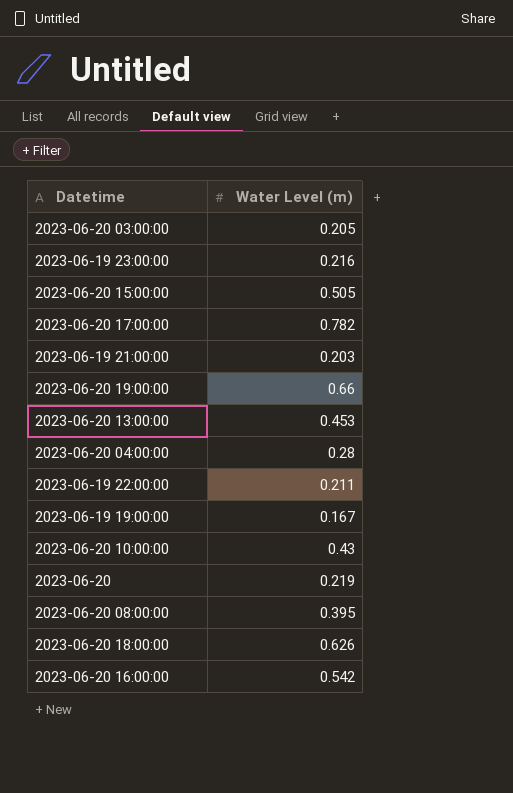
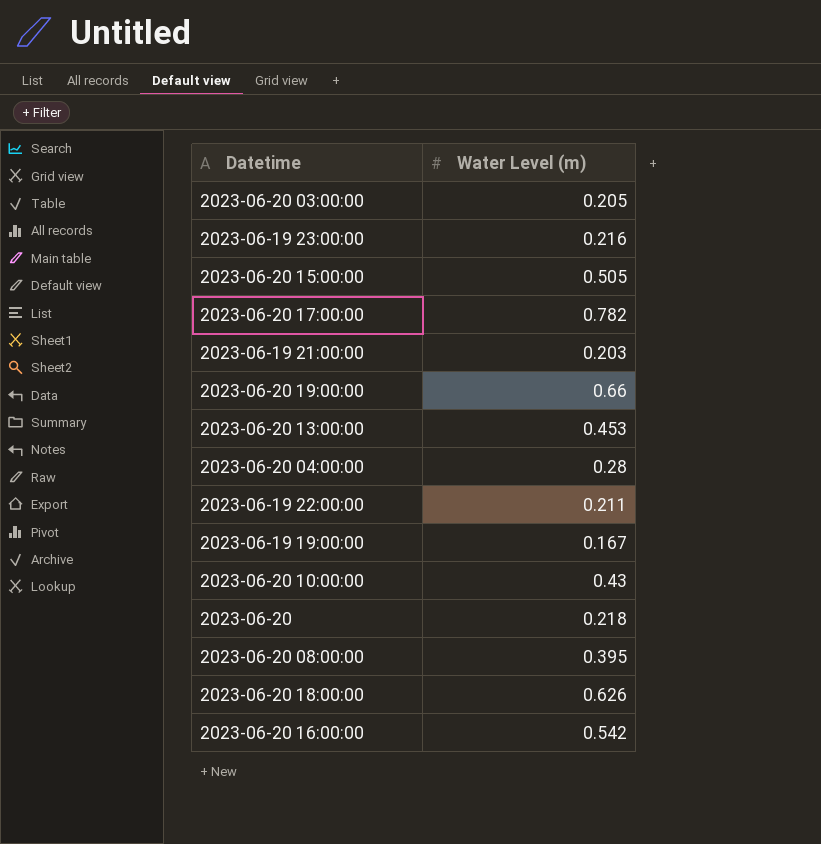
2023-06-20 | Water Level (m): 0.219 -> 0.218

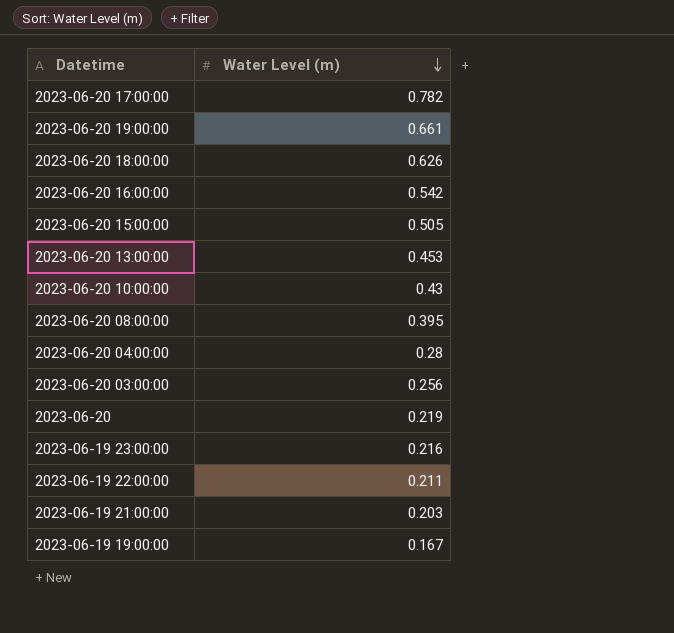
row order: none -> Water Level (m) descending
2023-06-20 19:00:00 | Water Level (m): 0.66 -> 0.661
2023-06-20 03:00:00 | Water Level (m): 0.205 -> 0.256
2023-06-20 | Water Level (m): 0.218 -> 0.219

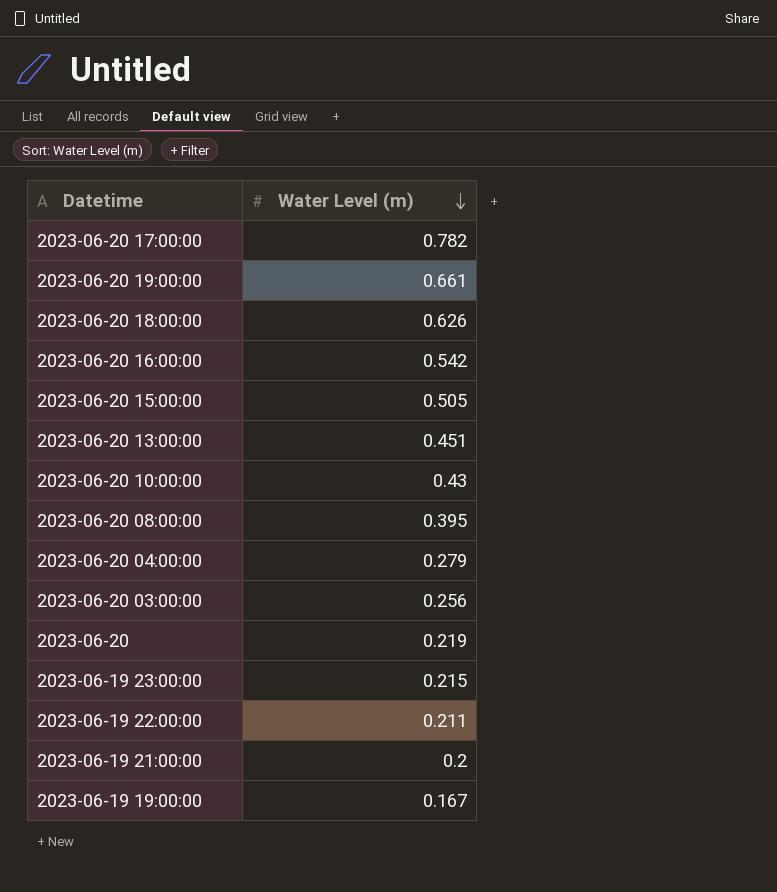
2023-06-20 13:00:00 | Water Level (m): 0.453 -> 0.451
2023-06-20 04:00:00 | Water Level (m): 0.28 -> 0.279
2023-06-19 23:00:00 | Water Level (m): 0.216 -> 0.215
2023-06-19 21:00:00 | Water Level (m): 0.203 -> 0.2

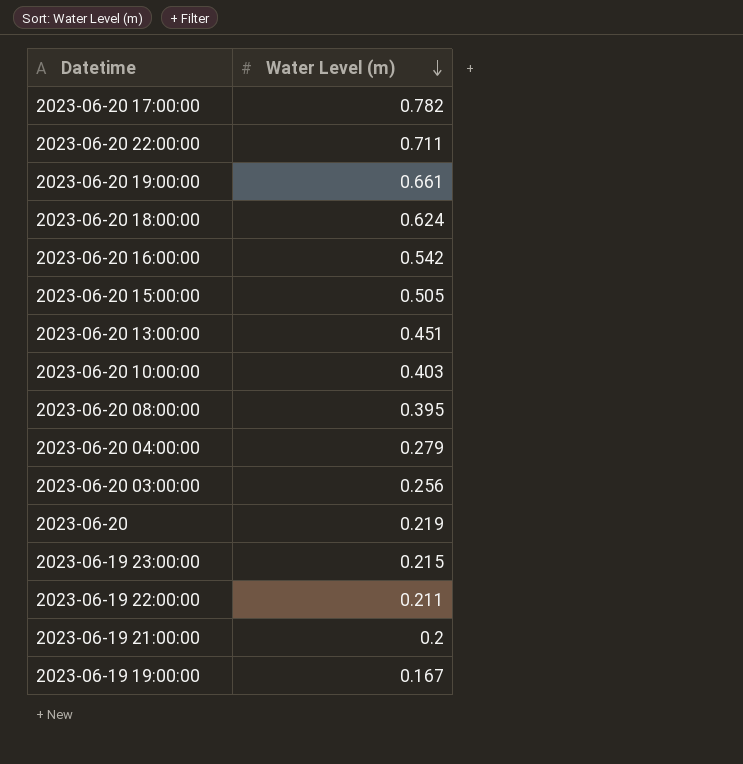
row 2023-06-20 22:00:00: none -> 0.711
2023-06-20 18:00:00 | Water Level (m): 0.626 -> 0.624
2023-06-20 10:00:00 | Water Level (m): 0.43 -> 0.403

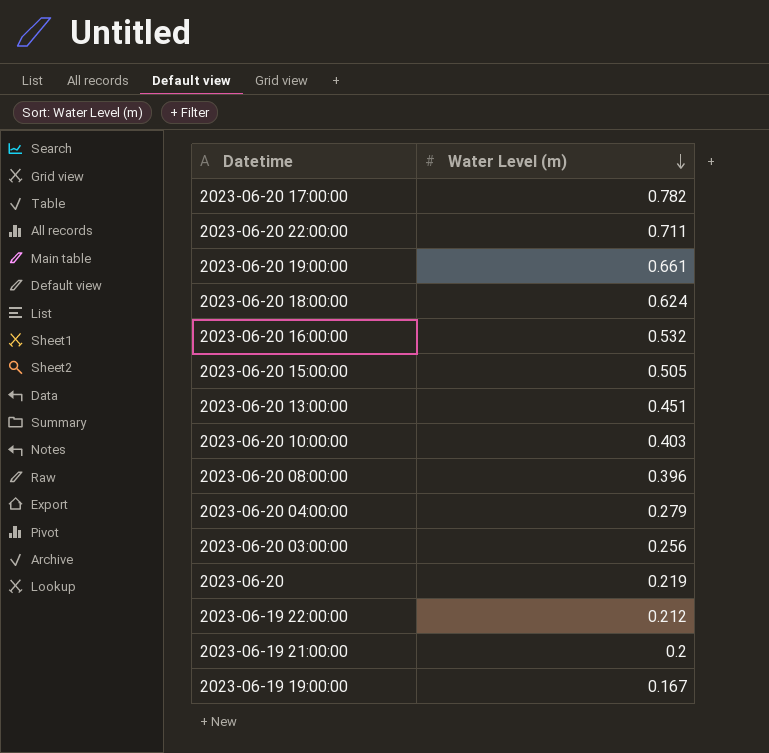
row 2023-06-19 23:00:00: 0.215 -> none
2023-06-20 16:00:00 | Water Level (m): 0.542 -> 0.532
2023-06-20 08:00:00 | Water Level (m): 0.395 -> 0.396
2023-06-19 22:00:00 | Water Level (m): 0.211 -> 0.212

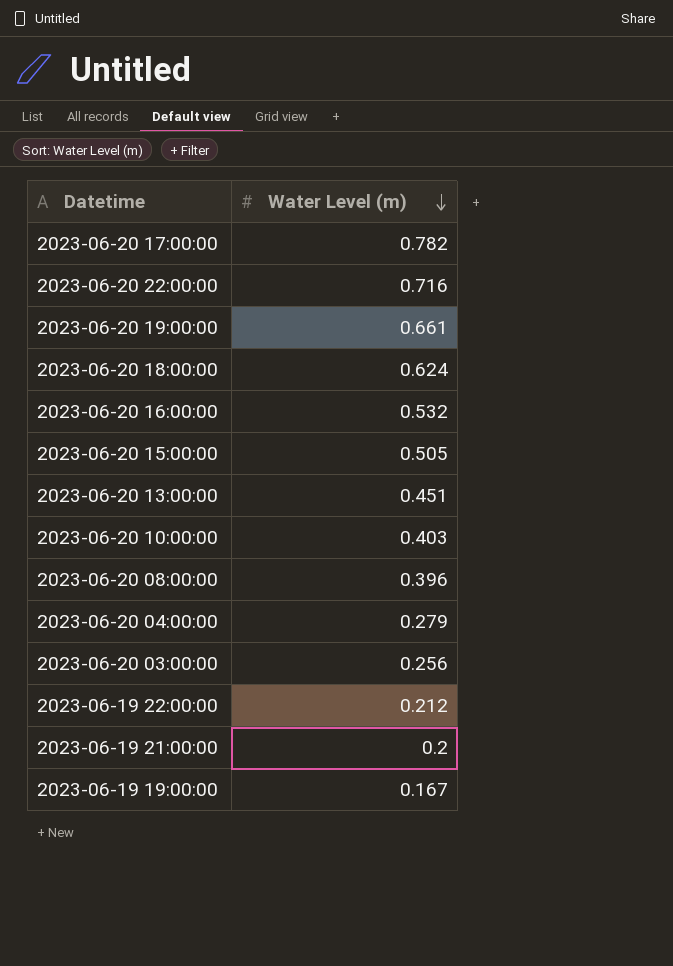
row 2023-06-20: 0.219 -> none
2023-06-20 22:00:00 | Water Level (m): 0.711 -> 0.716

